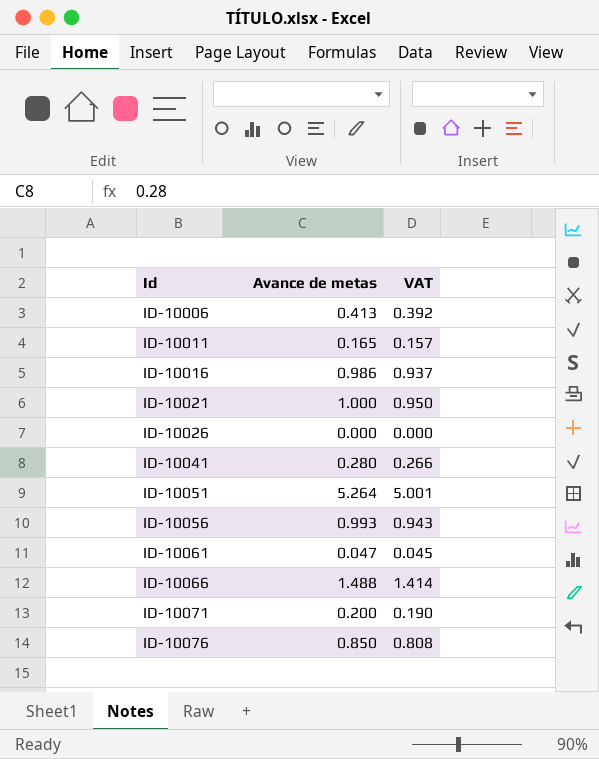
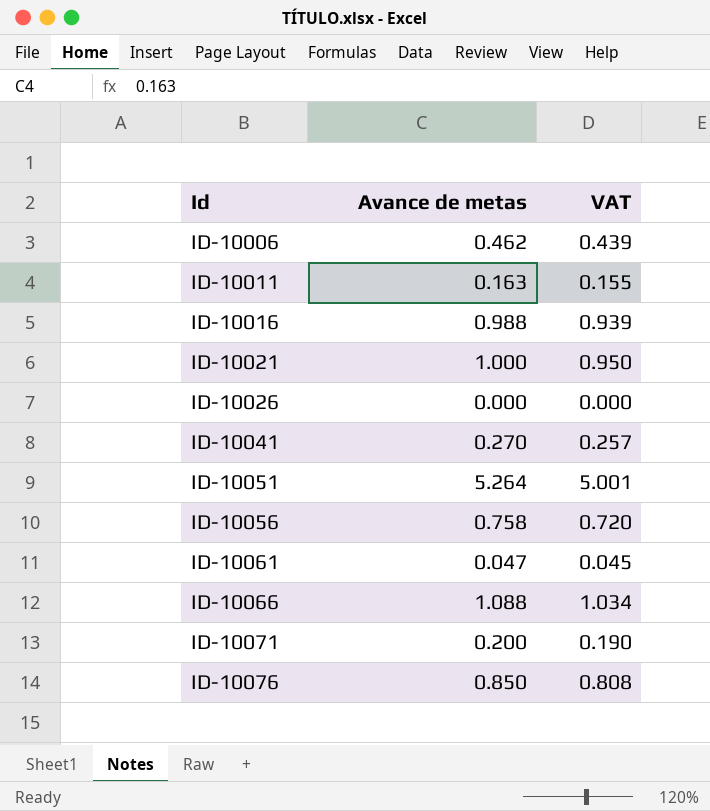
ID-10006 | Avance de metas: 0.413 -> 0.462
ID-10006 | VAT: 0.392 -> 0.439
ID-10011 | Avance de metas: 0.165 -> 0.163
ID-10011 | VAT: 0.157 -> 0.155
ID-10016 | Avance de metas: 0.986 -> 0.988
ID-10016 | VAT: 0.937 -> 0.939
ID-10041 | Avance de metas: 0.280 -> 0.270
ID-10041 | VAT: 0.266 -> 0.257
ID-10056 | Avance de metas: 0.993 -> 0.758
ID-10056 | VAT: 0.943 -> 0.720
ID-10066 | Avance de metas: 1.488 -> 1.088
ID-10066 | VAT: 1.414 -> 1.034

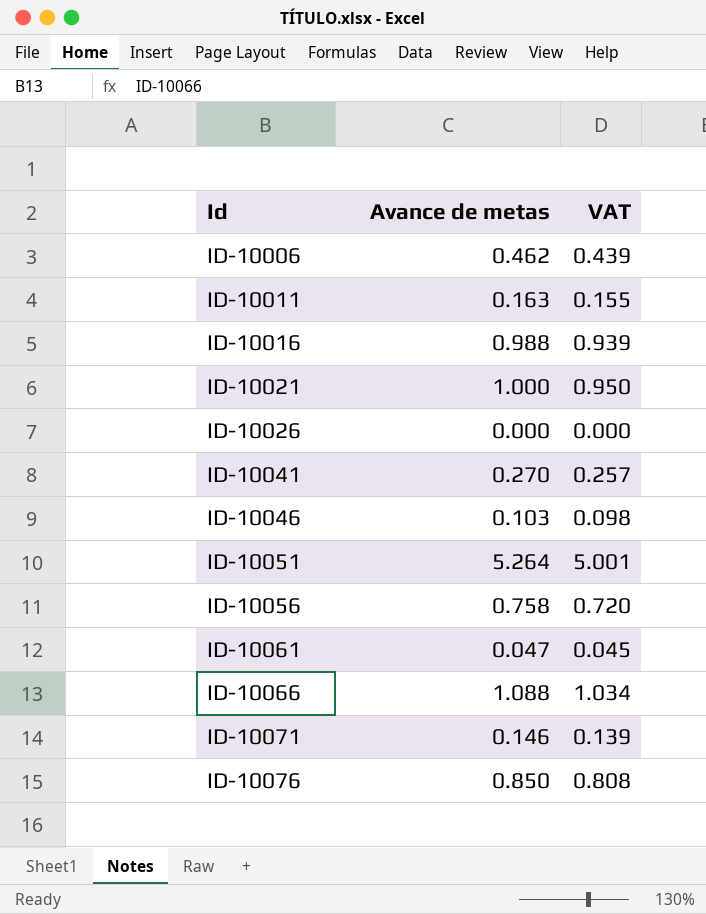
row ID-10046: none -> 0.103 | 0.098
ID-10071 | Avance de metas: 0.200 -> 0.146
ID-10071 | VAT: 0.190 -> 0.139

